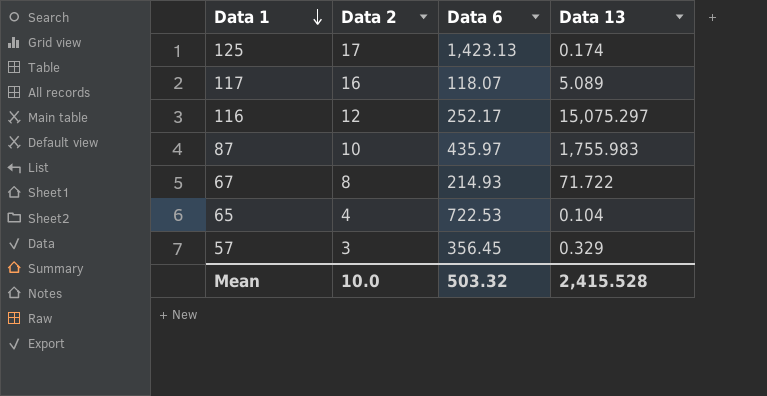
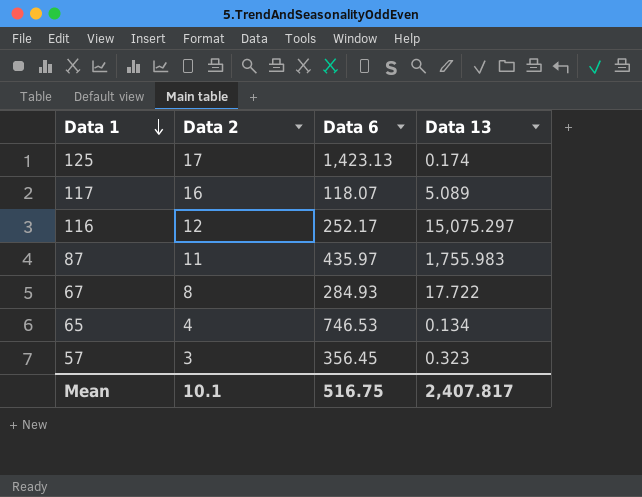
87 | Data 2: 10 -> 11
67 | Data 6: 214.93 -> 284.93
67 | Data 13: 71.722 -> 17.722
65 | Data 6: 722.53 -> 746.53
65 | Data 13: 0.104 -> 0.134
57 | Data 13: 0.329 -> 0.323
Mean | Data 2: 10.0 -> 10.1
Mean | Data 6: 503.32 -> 516.75
Mean | Data 13: 2,415.528 -> 2,407.817

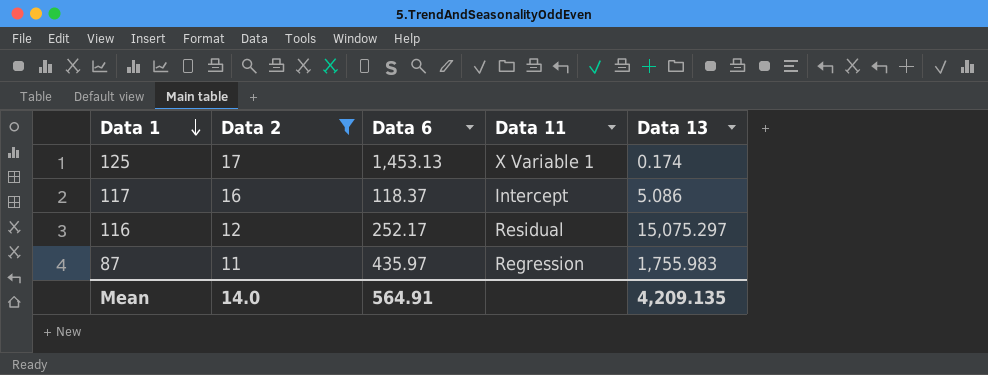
filter: none -> Data 2 >= 11
column Data 11 | position: none -> 4
125 | Data 6: 1,423.13 -> 1,453.13
117 | Data 6: 118.07 -> 118.37
117 | Data 13: 5.089 -> 5.086
Mean | Data 2: 10.1 -> 14.0
Mean | Data 6: 516.75 -> 564.91
Mean | Data 13: 2,407.817 -> 4,209.135

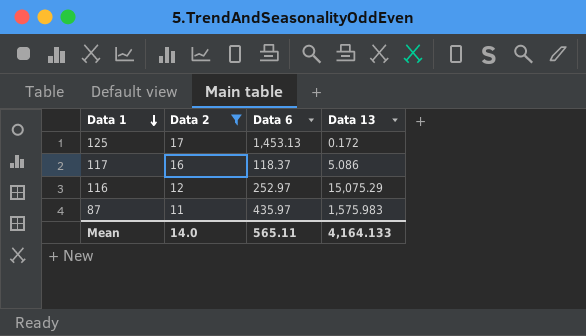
column Data 11 | position: 4 -> none
125 | Data 13: 0.174 -> 0.172
116 | Data 6: 252.17 -> 252.97
116 | Data 13: 15,075.297 -> 15,075.29
87 | Data 13: 1,755.983 -> 1,575.983
Mean | Data 6: 564.91 -> 565.11
Mean | Data 13: 4,209.135 -> 4,164.133

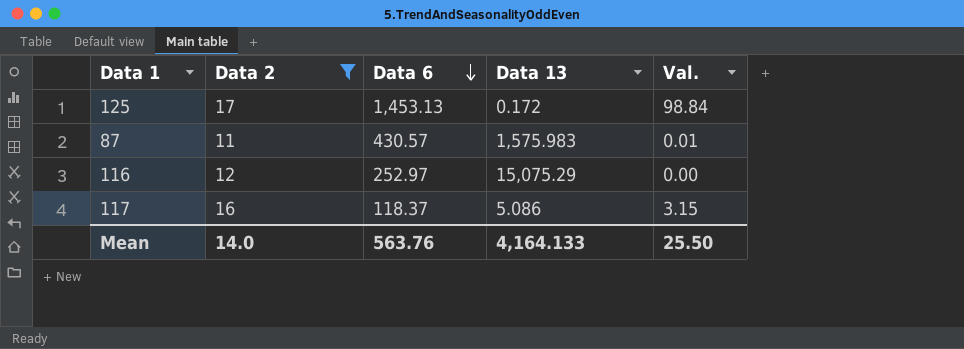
row order: Data 1 descending -> Data 6 descending
column Val. | formula: none -> [Data 2] / [Data 13]
87 | Data 6: 435.97 -> 430.57
Mean | Data 6: 565.11 -> 563.76

